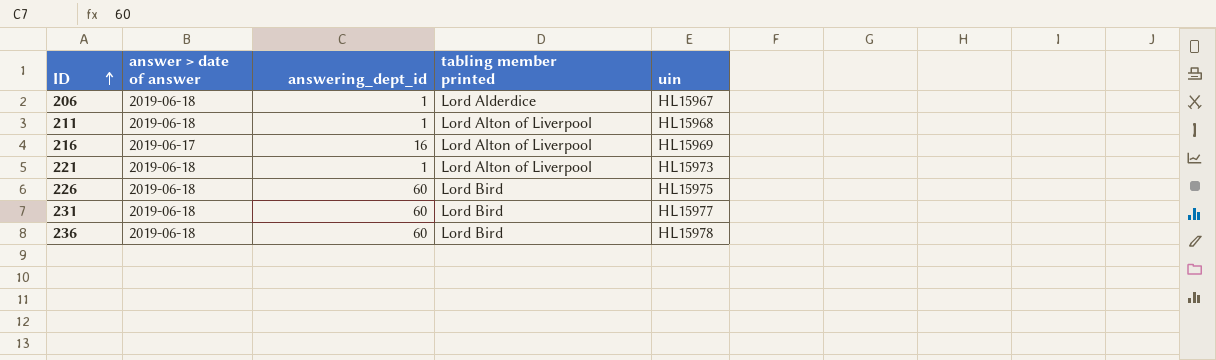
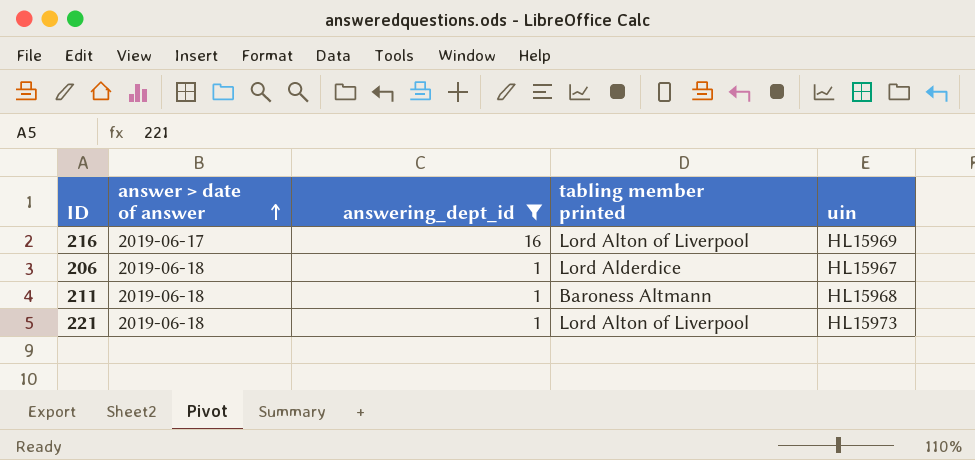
filter: none -> answering_dept_id != 60
row order: ID ascending -> answer > date of answer ascending
211 | tabling member printed: Lord Alton of Liverpool -> Baroness Altmann

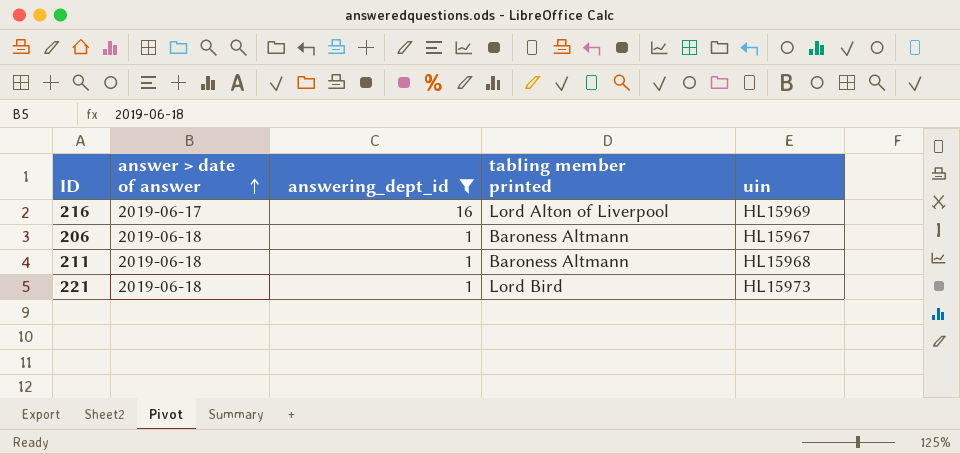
206 | tabling member printed: Lord Alderdice -> Baroness Altmann
221 | tabling member printed: Lord Alton of Liverpool -> Lord Bird

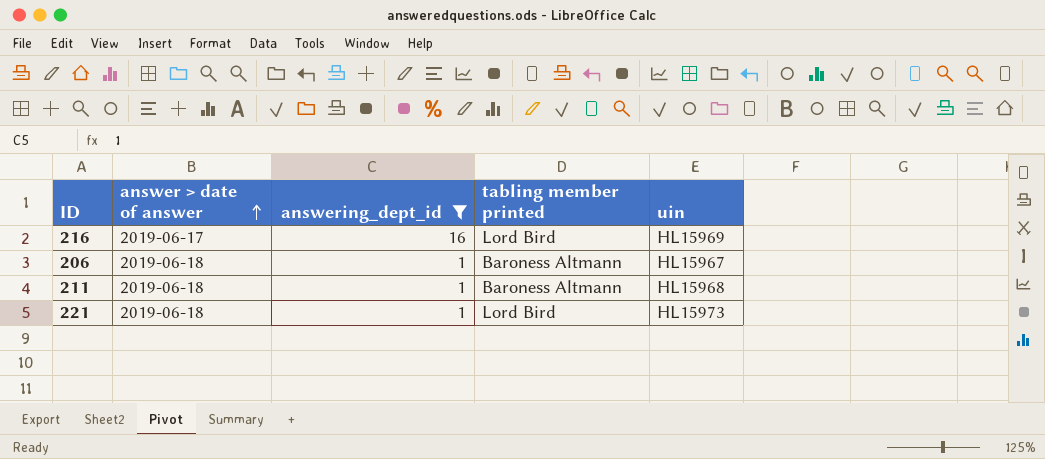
216 | tabling member printed: Lord Alton of Liverpool -> Lord Bird

